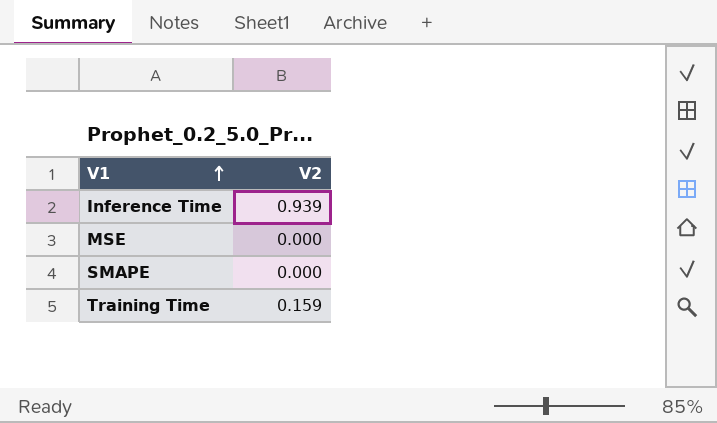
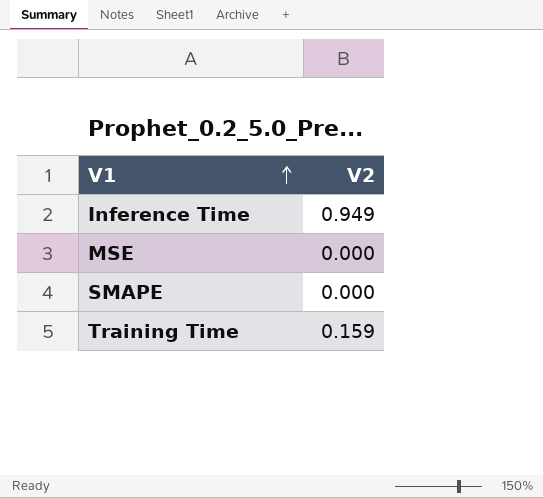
Inference Time | V2: 0.939 -> 0.949

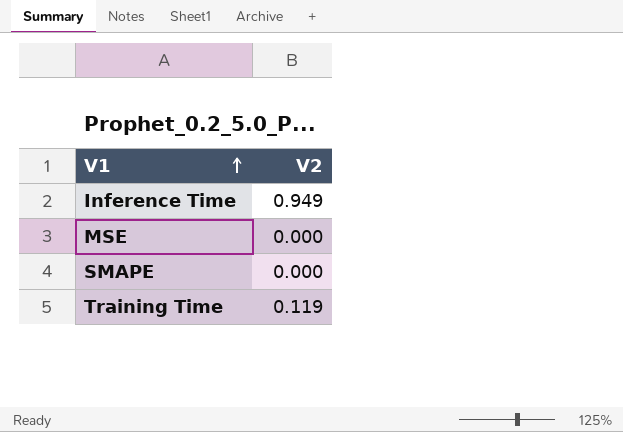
Training Time | V2: 0.159 -> 0.119

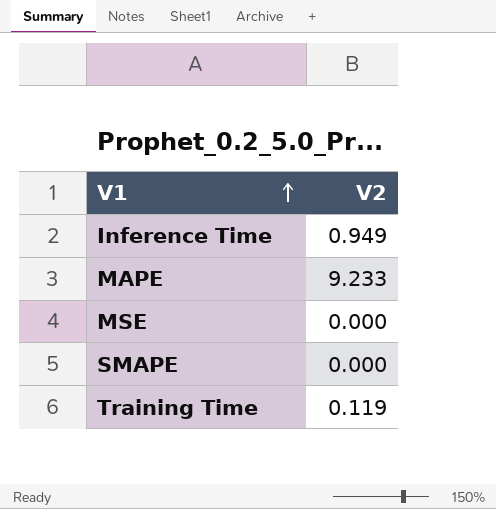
row MAPE: none -> 9.233

